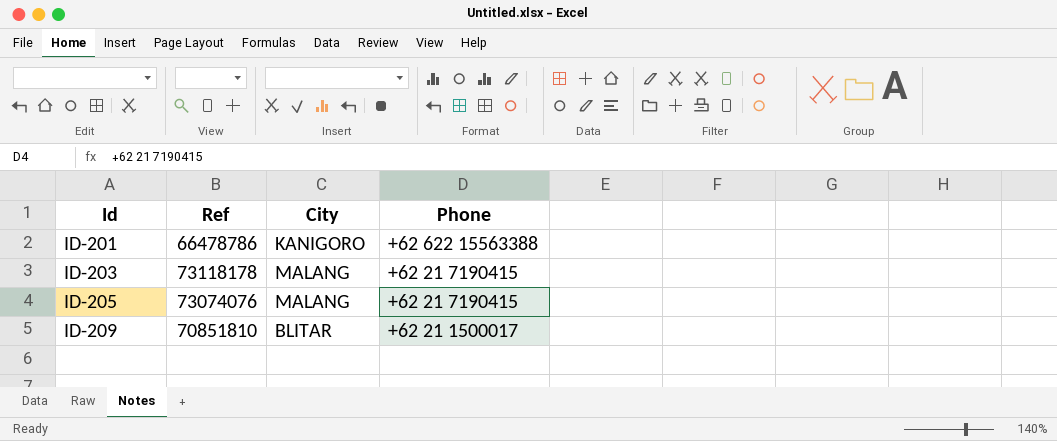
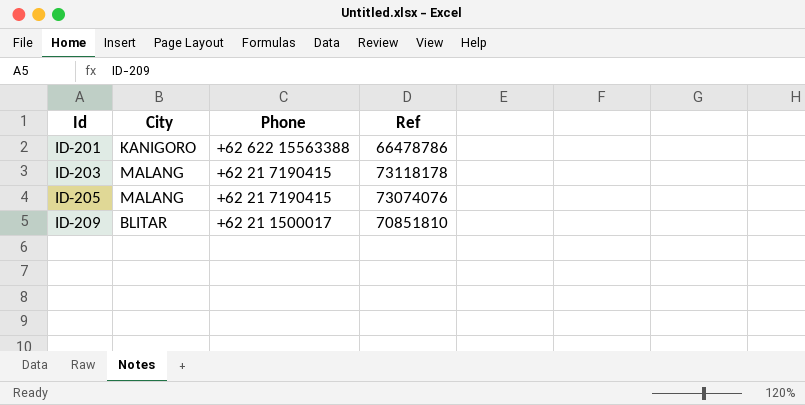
column Ref | position: 2 -> 4

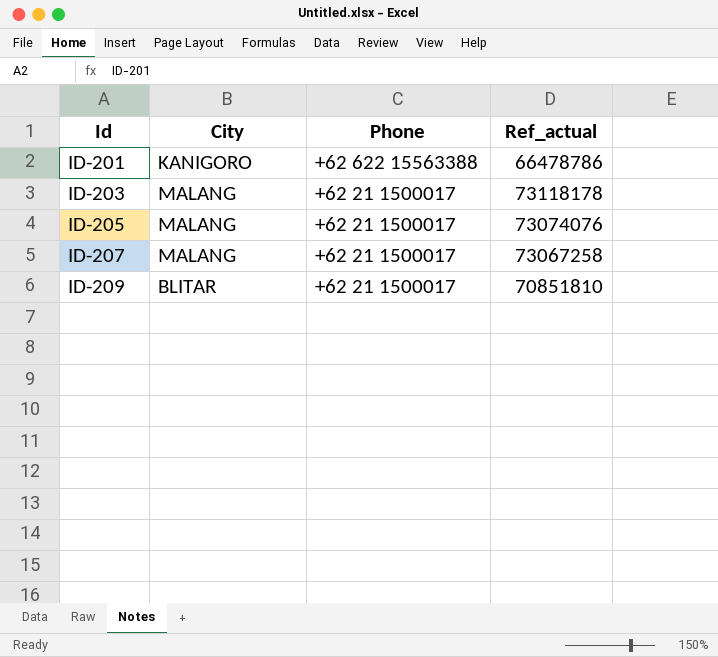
column name: Ref -> Ref_actual
ID-203 | Phone: +62 21 7190415 -> +62 21 1500017
ID-205 | Phone: +62 21 7190415 -> +62 21 1500017
row ID-207: none -> MALANG | +62 21 1500017 | 73067258

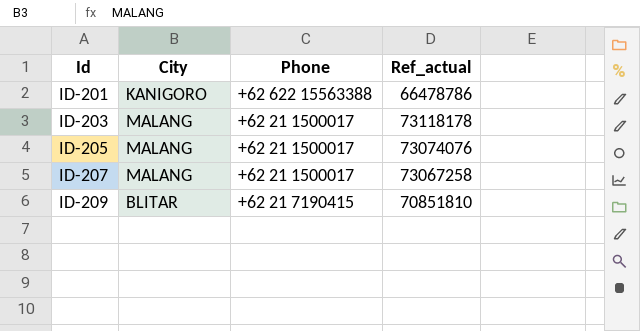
ID-209 | Phone: +62 21 1500017 -> +62 21 7190415

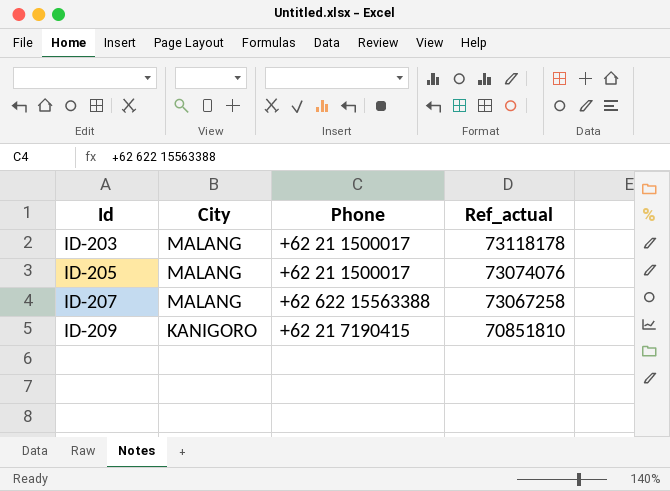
row ID-201: KANIGORO | +62 622 15563388 | 66478786 -> none
ID-207 | Phone: +62 21 1500017 -> +62 622 15563388
ID-209 | City: BLITAR -> KANIGORO

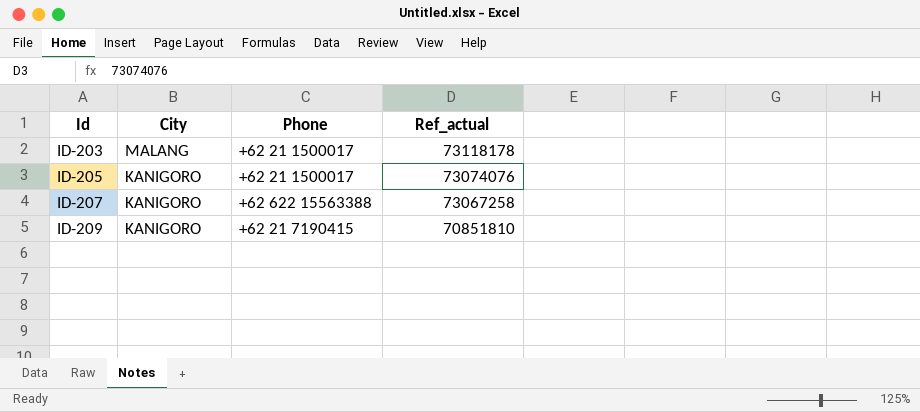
ID-205 | City: MALANG -> KANIGORO
ID-207 | City: MALANG -> KANIGORO

